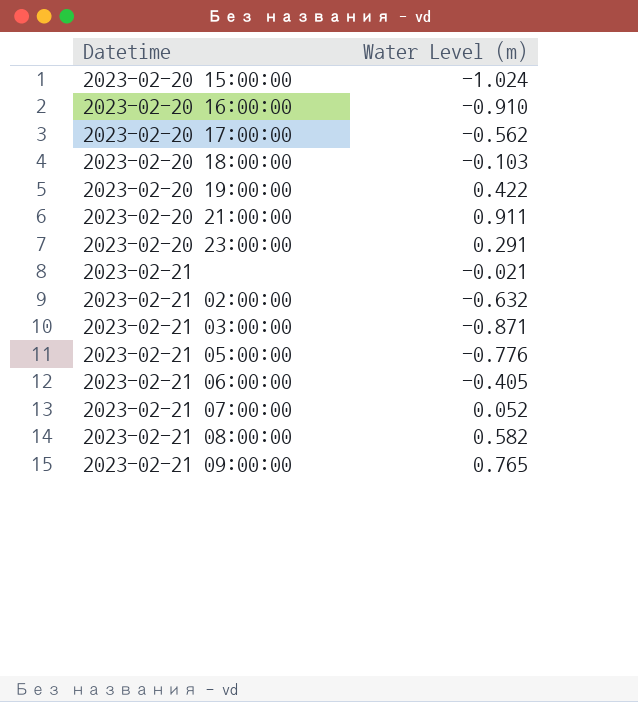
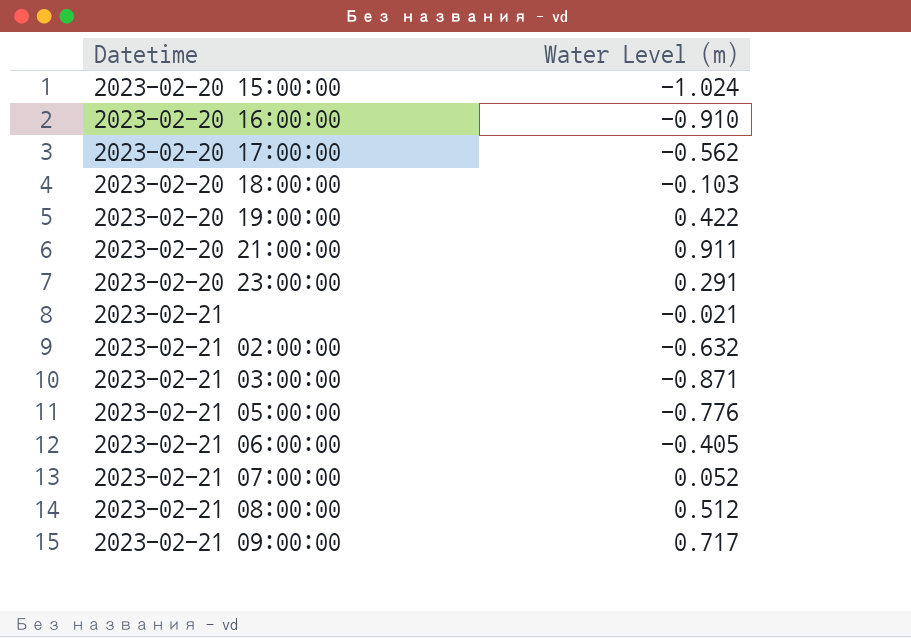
2023-02-21 08:00:00 | Water Level (m): 0.582 -> 0.512
2023-02-21 09:00:00 | Water Level (m): 0.765 -> 0.717

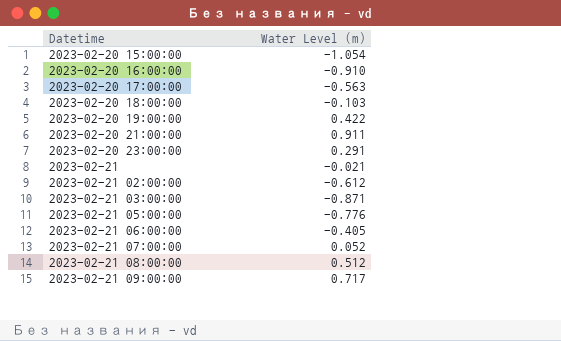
2023-02-20 15:00:00 | Water Level (m): -1.024 -> -1.054
2023-02-20 17:00:00 | Water Level (m): -0.562 -> -0.563
2023-02-21 02:00:00 | Water Level (m): -0.632 -> -0.612

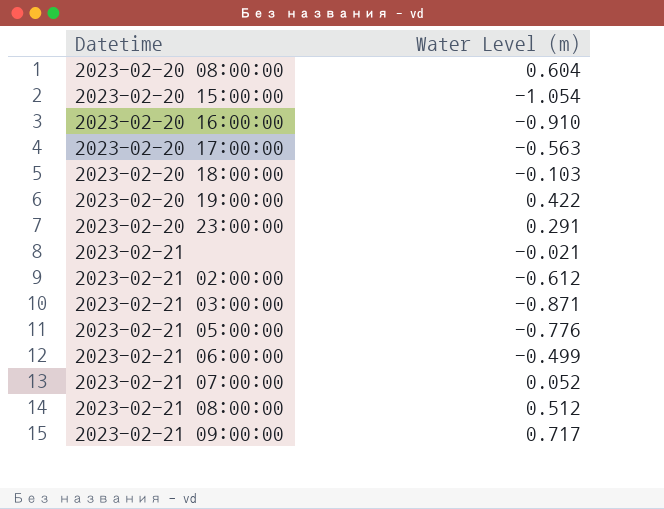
row 2023-02-20 21:00:00: 0.911 -> none
row 2023-02-20 08:00:00: none -> 0.604
2023-02-21 06:00:00 | Water Level (m): -0.405 -> -0.499

